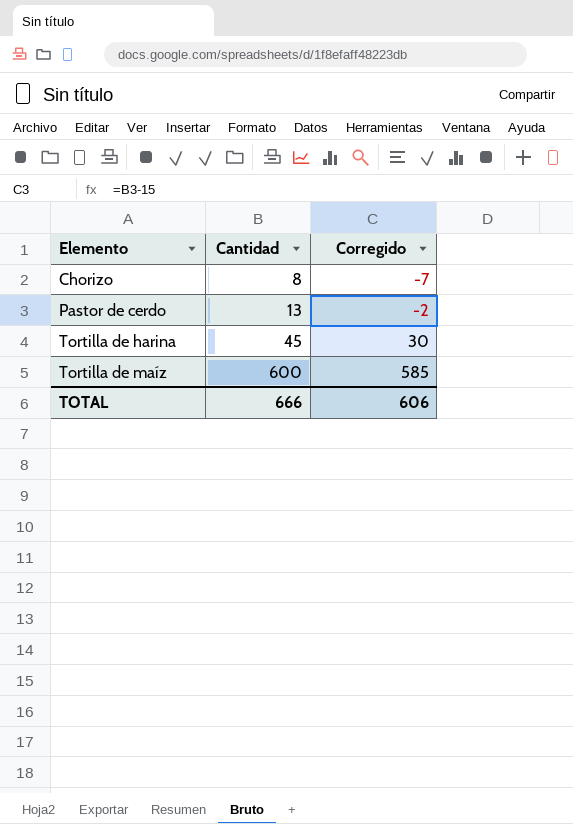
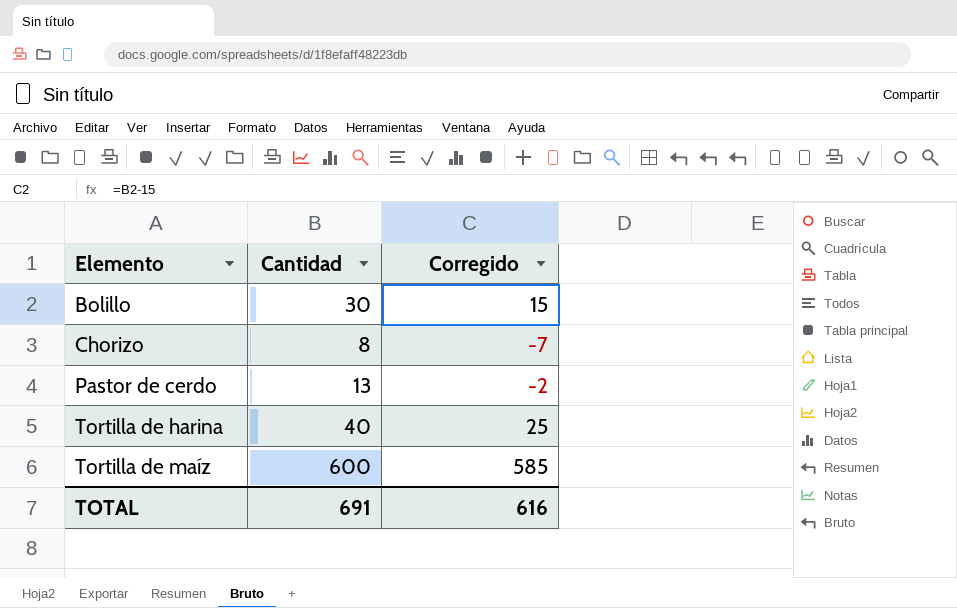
row Bolillo: none -> 30 | 15
Tortilla de harina | Cantidad: 45 -> 40
Tortilla de harina | Corregido: 30 -> 25
TOTAL | Cantidad: 666 -> 691
TOTAL | Corregido: 606 -> 616

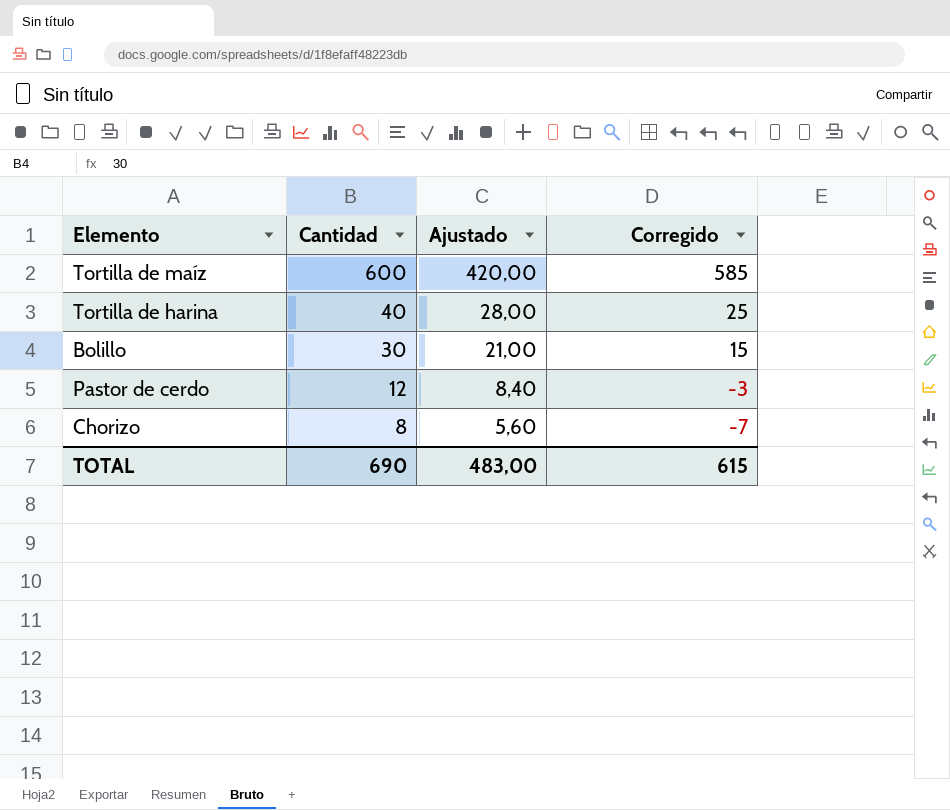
row order: Elemento ascending -> Cantidad descending
column Ajustado | formula: none -> [Cantidad] * 0,7
Pastor de cerdo | Cantidad: 13 -> 12
Pastor de cerdo | Corregido: -2 -> -3
TOTAL | Cantidad: 691 -> 690
TOTAL | Corregido: 616 -> 615

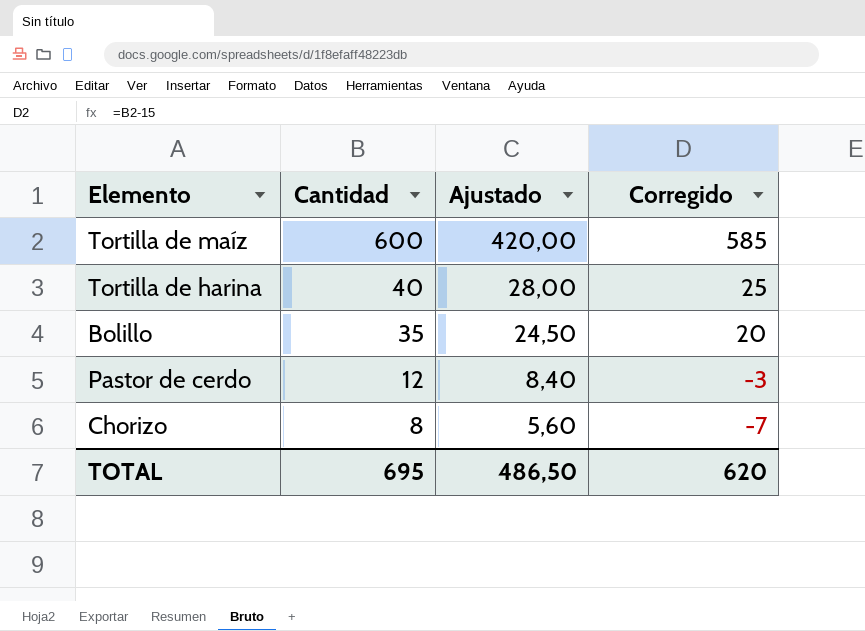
Bolillo | Cantidad: 30 -> 35
Bolillo | Ajustado: 21,00 -> 24,50
Bolillo | Corregido: 15 -> 20
TOTAL | Cantidad: 690 -> 695
TOTAL | Ajustado: 483,00 -> 486,50
TOTAL | Corregido: 615 -> 620

